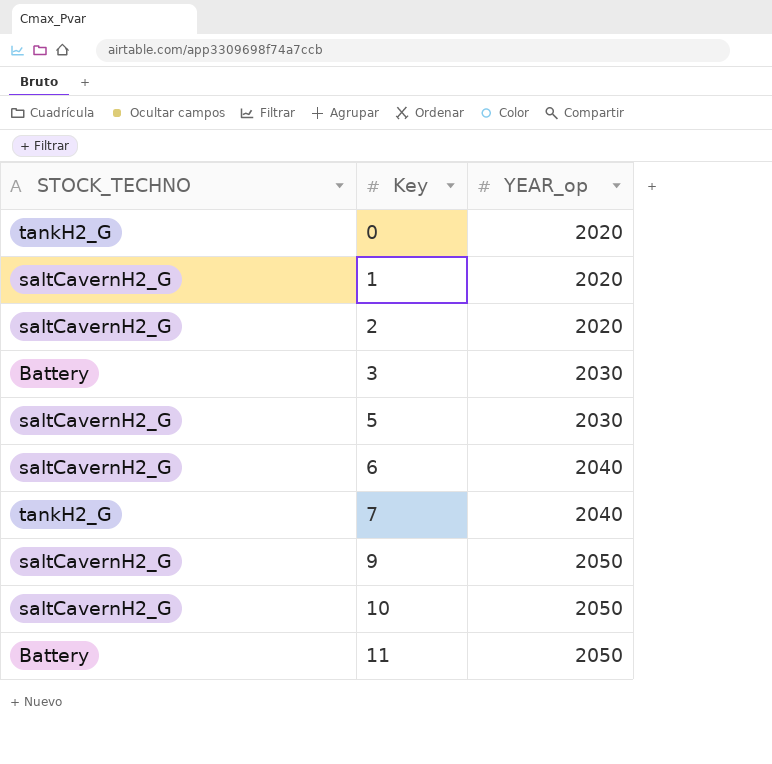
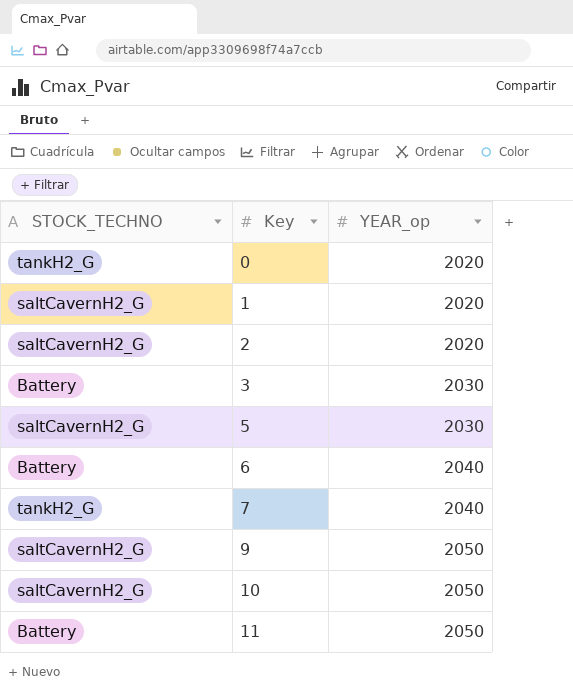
6 | STOCK_TECHNO: saltCavernH2_G -> Battery

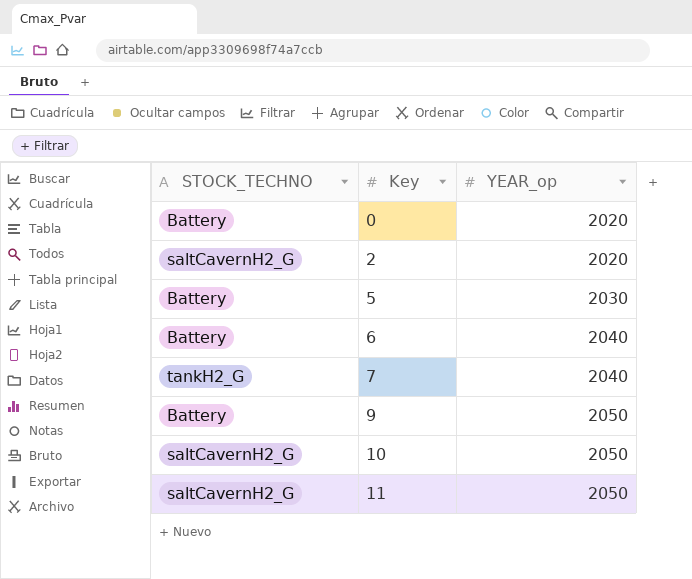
row 1: saltCavernH2_G | 2020 -> none
row 3: Battery | 2030 -> none
0 | STOCK_TECHNO: tankH2_G -> Battery
5 | STOCK_TECHNO: saltCavernH2_G -> Battery
9 | STOCK_TECHNO: saltCavernH2_G -> Battery
11 | STOCK_TECHNO: Battery -> saltCavernH2_G

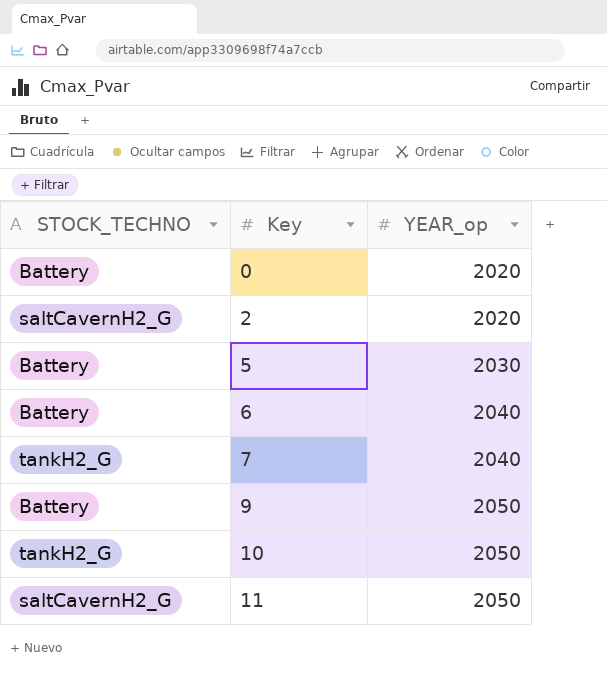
10 | STOCK_TECHNO: saltCavernH2_G -> tankH2_G

